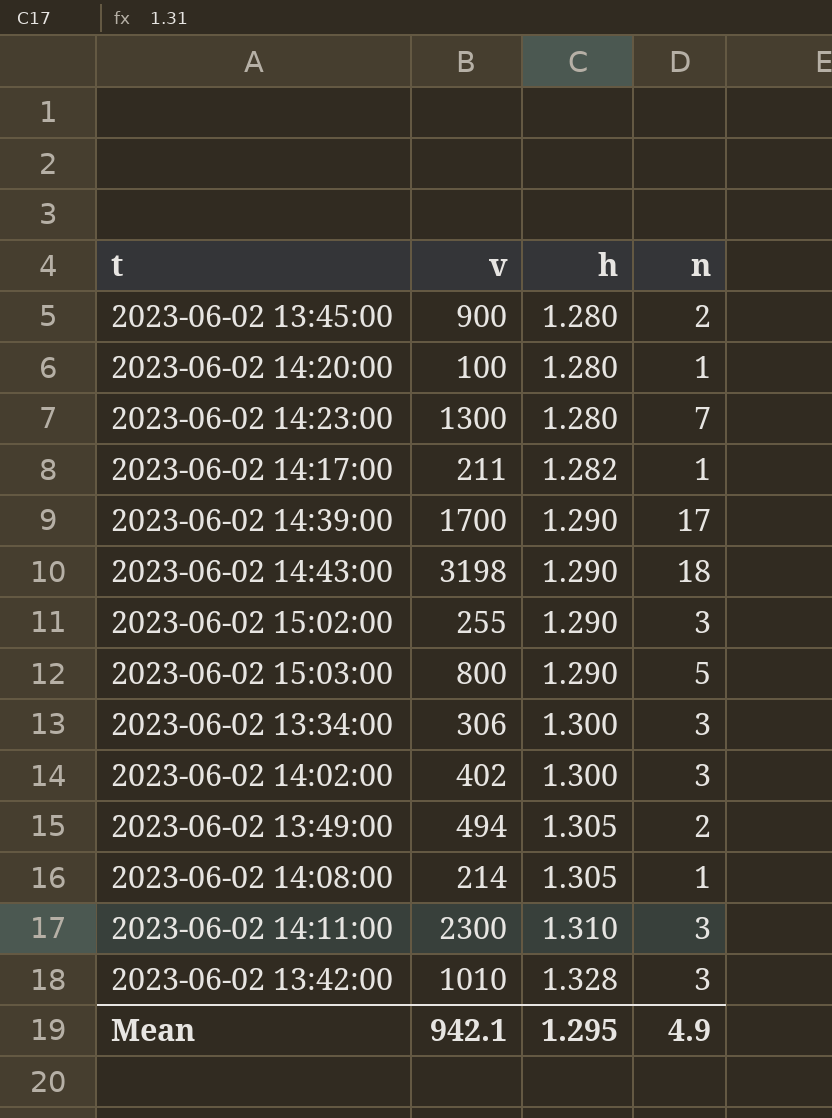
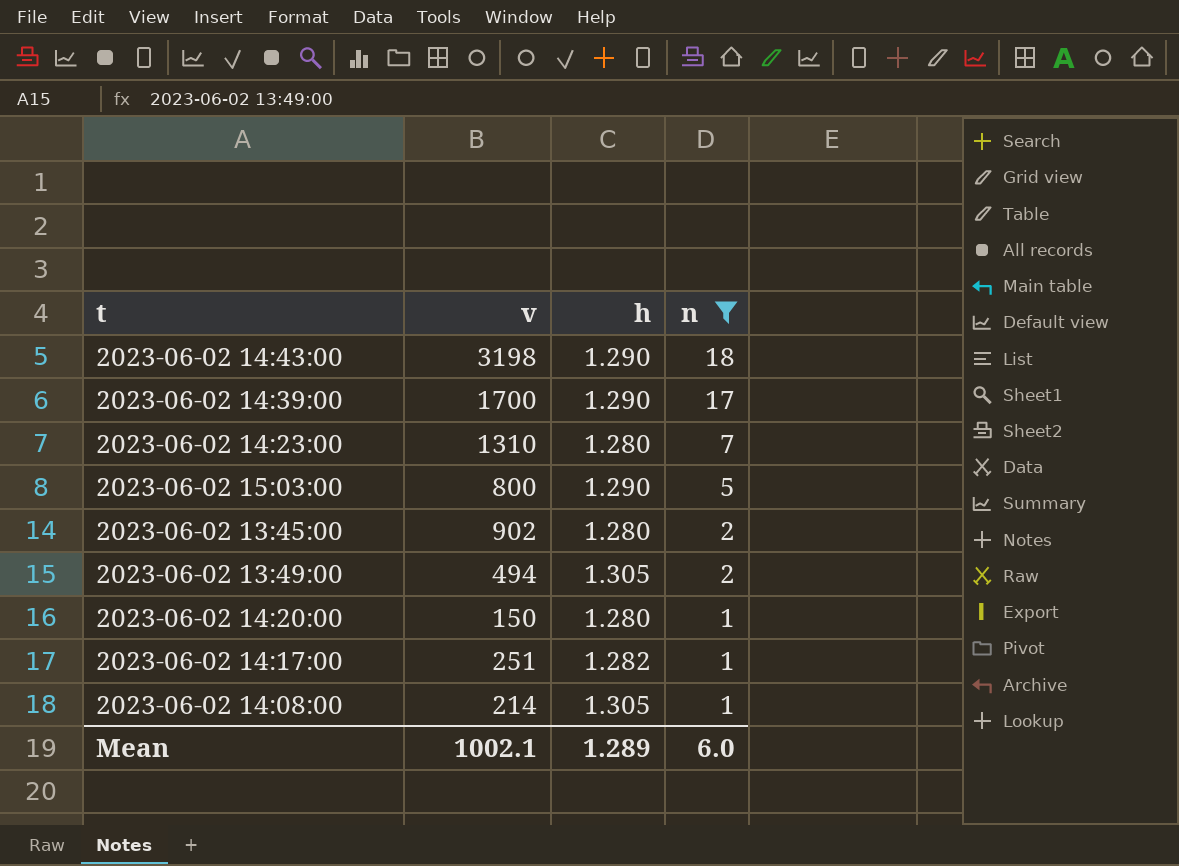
filter: none -> n != 3
row order: h ascending -> n descending
2023-06-02 14:23:00 | v: 1300 -> 1310
2023-06-02 13:45:00 | v: 900 -> 902
2023-06-02 14:20:00 | v: 100 -> 150
2023-06-02 14:17:00 | v: 211 -> 251
Mean | v: 942.1 -> 1002.1
Mean | h: 1.295 -> 1.289
Mean | n: 4.9 -> 6.0

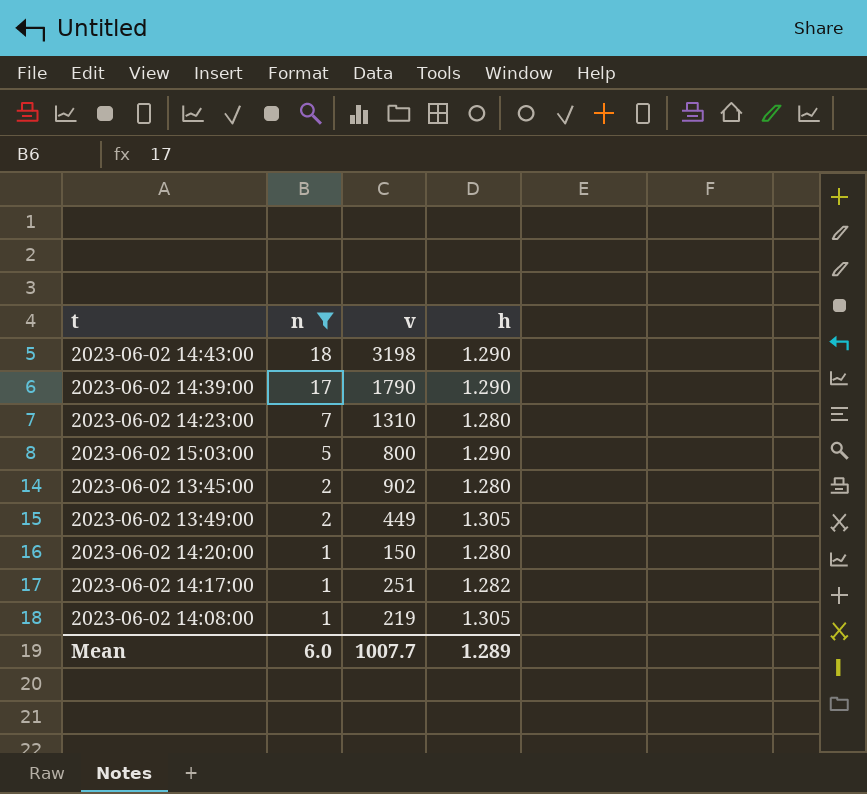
column n | position: 4 -> 2
2023-06-02 14:39:00 | v: 1700 -> 1790
2023-06-02 13:49:00 | v: 494 -> 449
2023-06-02 14:08:00 | v: 214 -> 219
Mean | v: 1002.1 -> 1007.7

